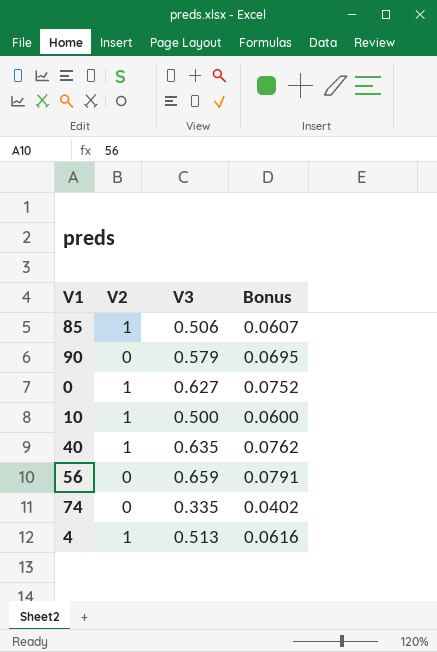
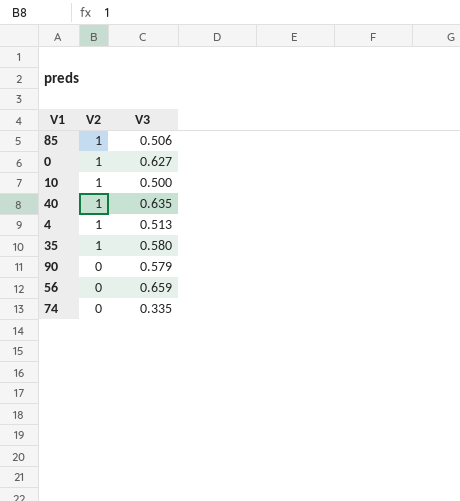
row order: none -> V2 descending
column Bonus | formula: [V3] * 0.12 -> none
row 35: none -> 1 | 0.580

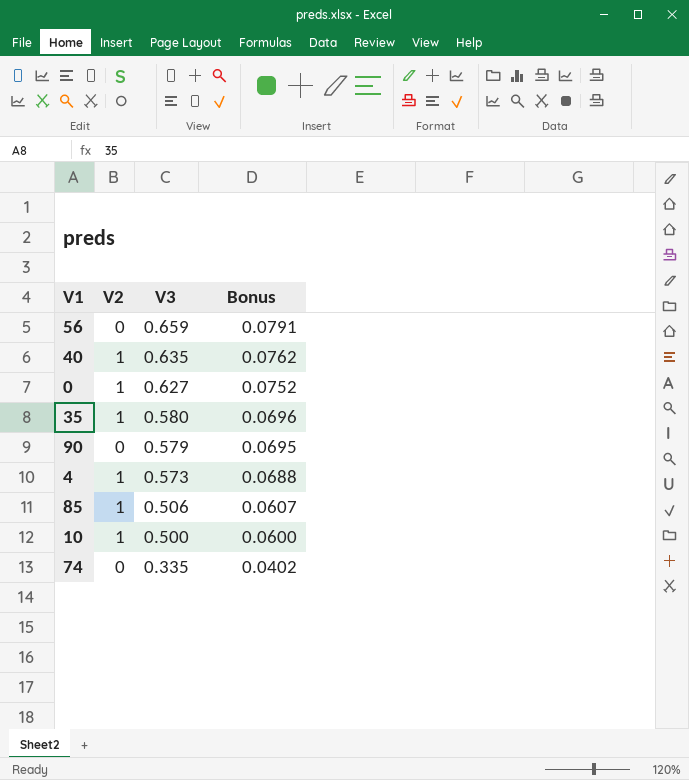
row order: V2 descending -> V3 descending
column Bonus | formula: none -> [V3] * 0.12
4 | V3: 0.513 -> 0.573

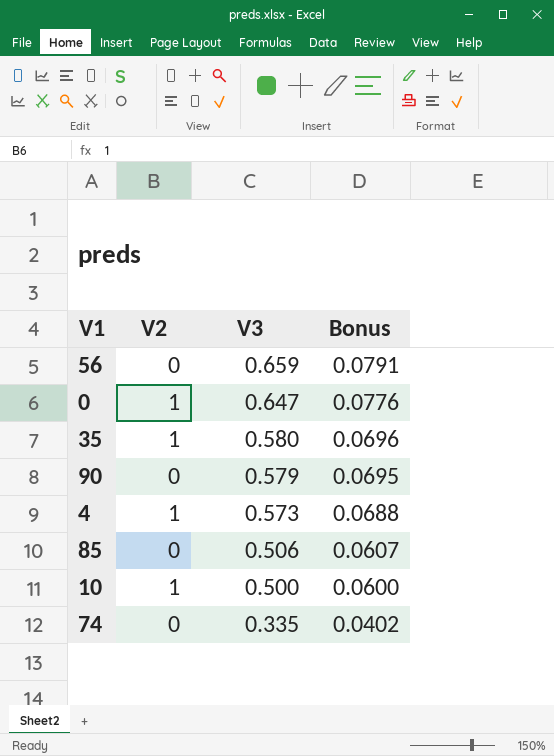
row 40: 1 | 0.635 | 0.0762 -> none
0 | V3: 0.627 -> 0.647
0 | Bonus: 0.0752 -> 0.0776
85 | V2: 1 -> 0

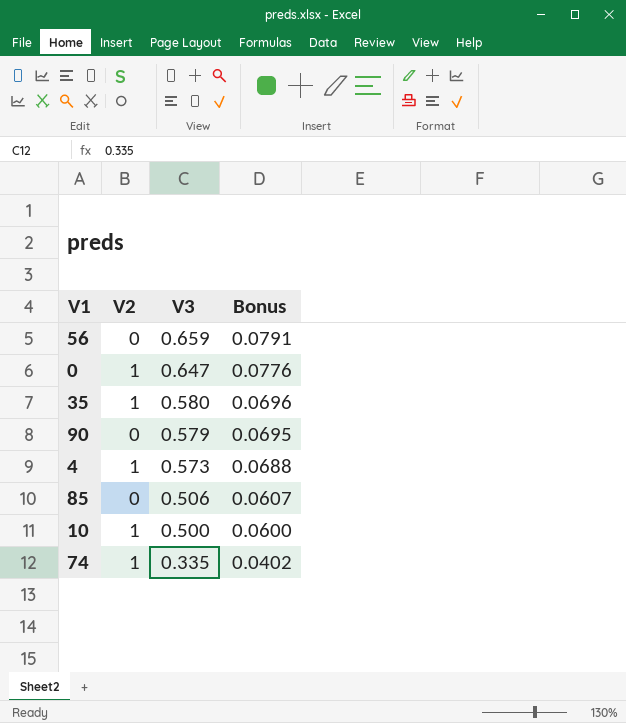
74 | V2: 0 -> 1

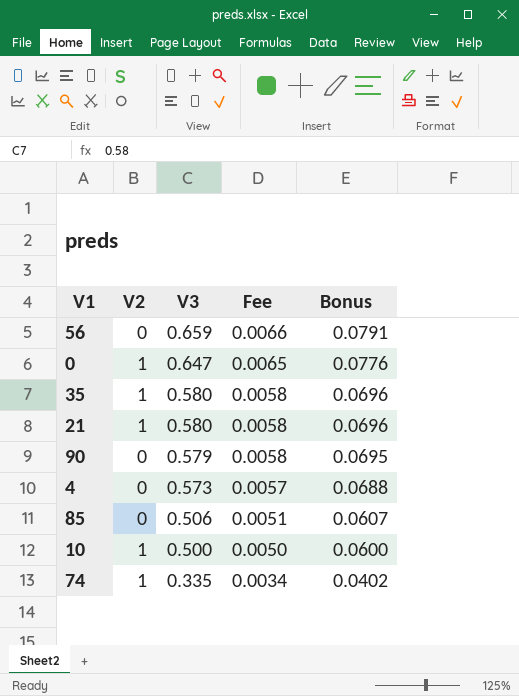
column Fee | formula: none -> [V3] * 0.01
row 21: none -> 1 | 0.580 | 0.0058 | 0.0696
4 | V2: 1 -> 0

